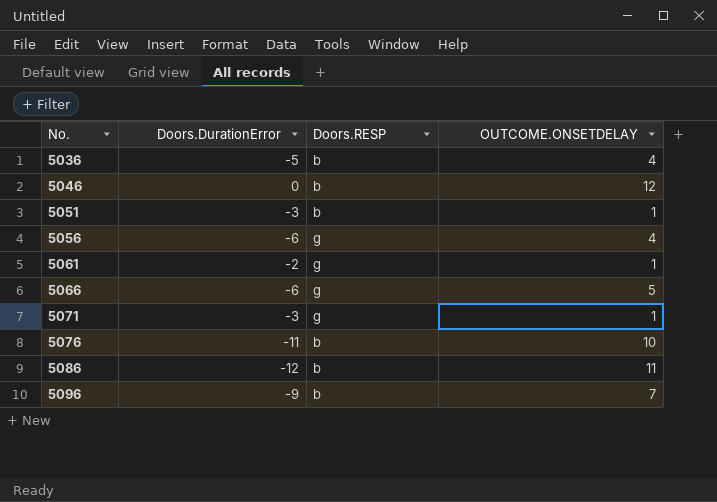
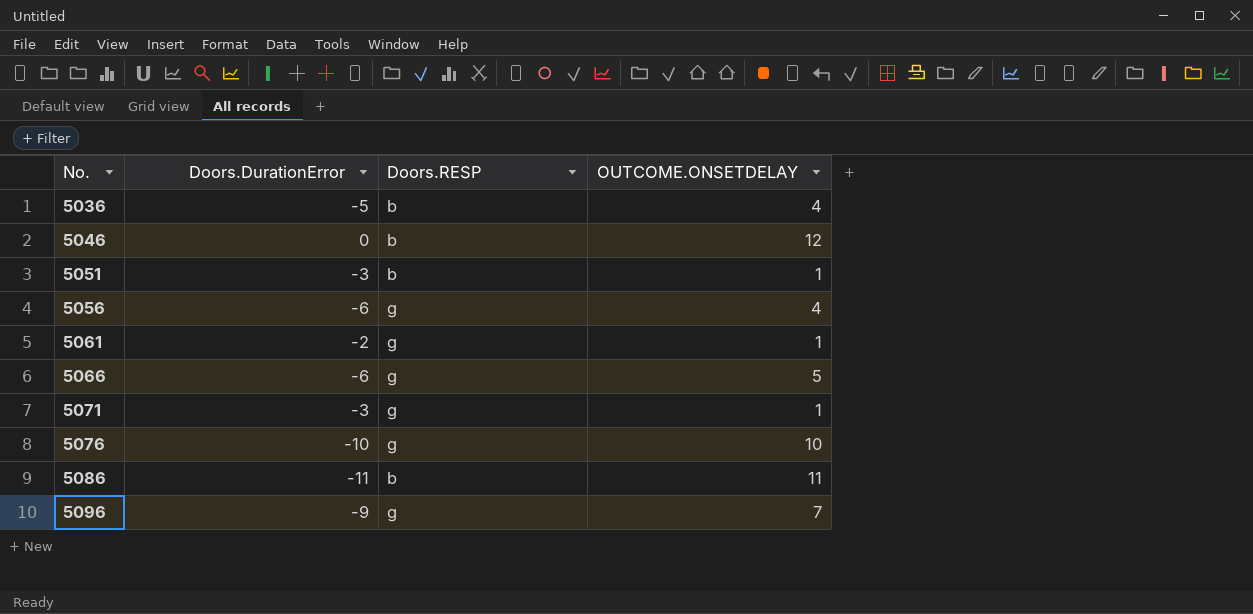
5076 | Doors.DurationError: -11 -> -10
5076 | Doors.RESP: b -> g
5086 | Doors.DurationError: -12 -> -11
5096 | Doors.RESP: b -> g

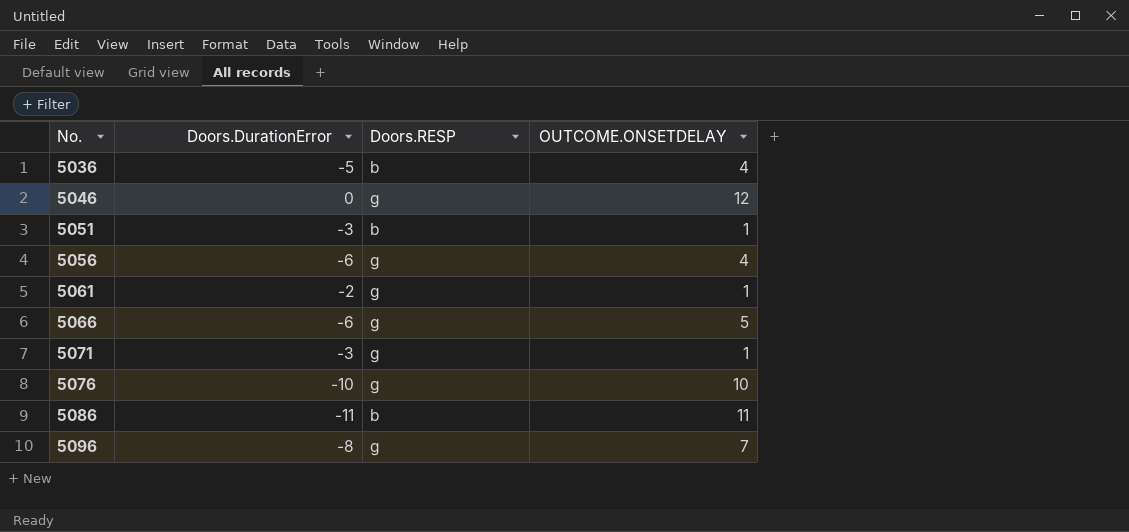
5046 | Doors.RESP: b -> g
5096 | Doors.DurationError: -9 -> -8

